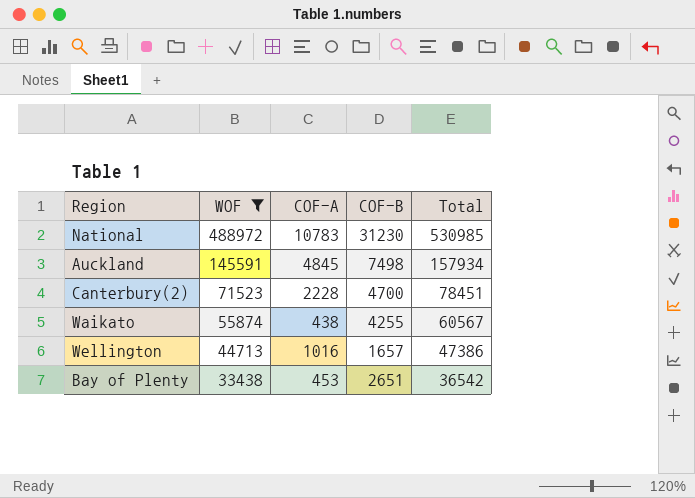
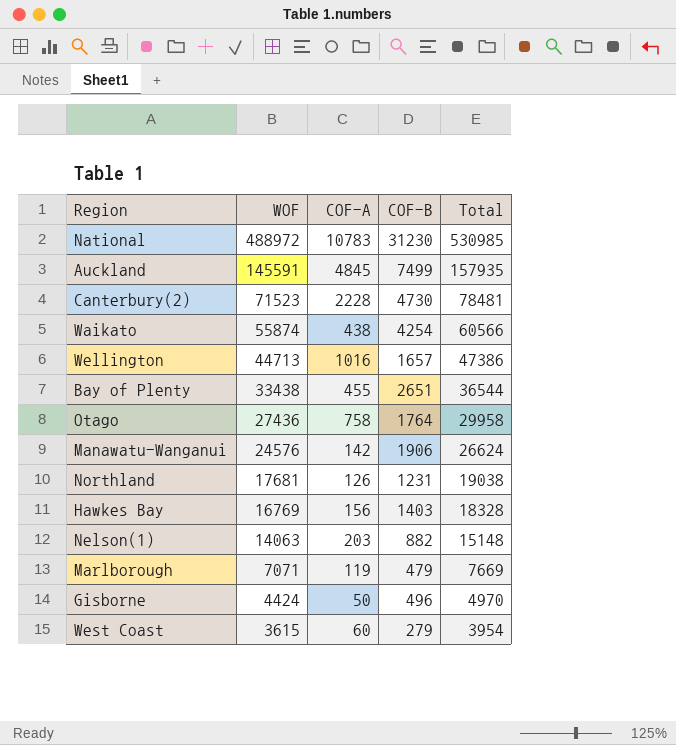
filter: WOF >= 33438 -> none
Auckland | COF-B: 7498 -> 7499
Auckland | Total: 157934 -> 157935
Canterbury(2) | COF-B: 4700 -> 4730
Canterbury(2) | Total: 78451 -> 78481
Waikato | COF-B: 4255 -> 4254
Waikato | Total: 60567 -> 60566
Bay of Plenty | COF-A: 453 -> 455
Bay of Plenty | Total: 36542 -> 36544

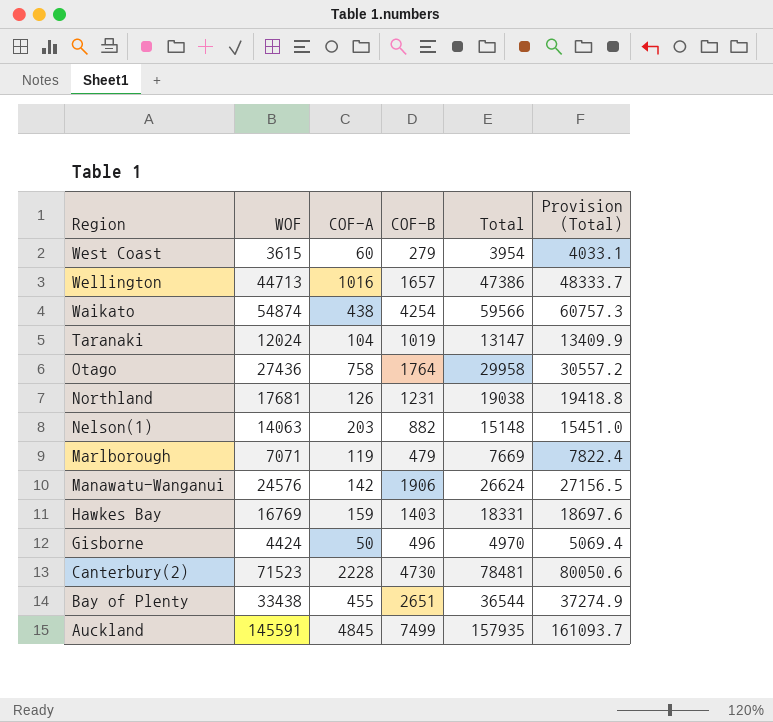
row order: WOF descending -> Region descending
column Provision (Total) | formula: none -> [Total] * 1.02
row National: 488972 | 10783 | 31230 | 530985 -> none
Waikato | WOF: 55874 -> 54874
Waikato | Total: 60566 -> 59566
row Taranaki: none -> 12024 | 104 | 1019 | 13147 | 13409.9
Hawkes Bay | COF-A: 156 -> 159
Hawkes Bay | Total: 18328 -> 18331

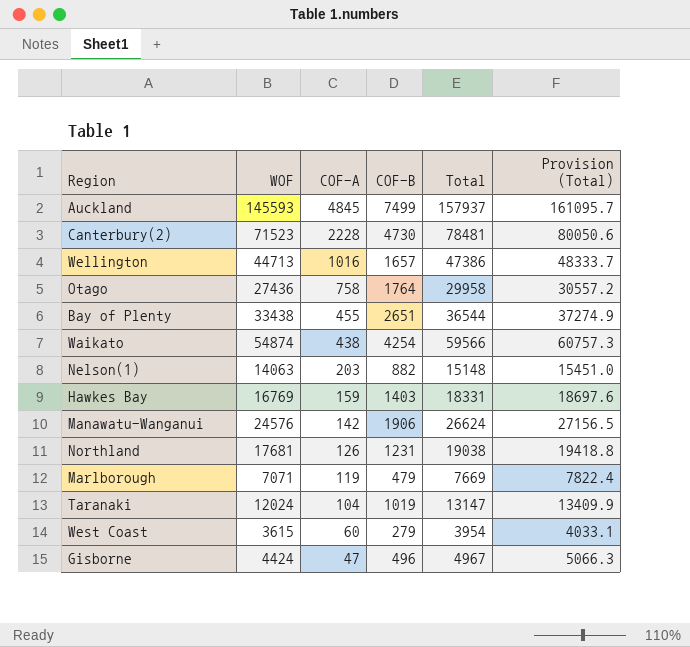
row order: Region descending -> COF-A descending
Auckland | WOF: 145591 -> 145593
Auckland | Total: 157935 -> 157937
Auckland | Provision (Total): 161093.7 -> 161095.7
Gisborne | COF-A: 50 -> 47
Gisborne | Total: 4970 -> 4967
Gisborne | Provision (Total): 5069.4 -> 5066.3

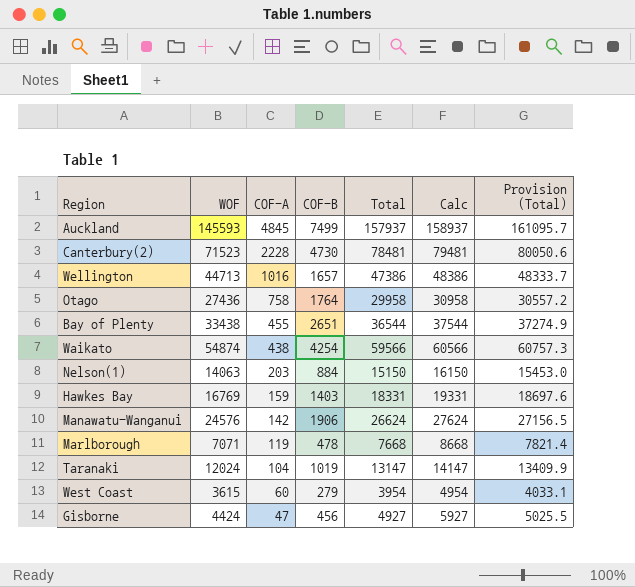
column Calc | formula: none -> [Total] + 1000
row Northland: 17681 | 126 | 1231 | 19038 | 19418.8 -> none
Nelson(1) | COF-B: 882 -> 884
Nelson(1) | Total: 15148 -> 15150
Nelson(1) | Provision (Total): 15451.0 -> 15453.0
Marlborough | COF-B: 479 -> 478
Marlborough | Total: 7669 -> 7668
Marlborough | Provision (Total): 7822.4 -> 7821.4
Gisborne | COF-B: 496 -> 456
Gisborne | Total: 4967 -> 4927
Gisborne | Provision (Total): 5066.3 -> 5025.5

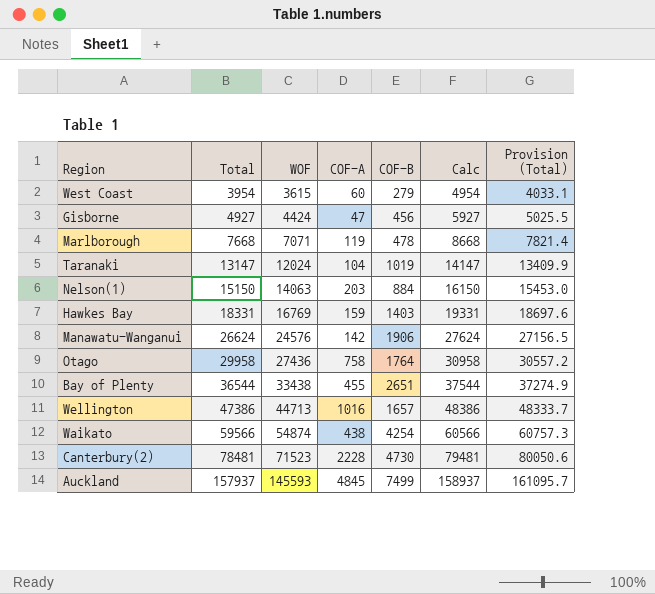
row order: COF-A descending -> Total ascending
column Total | position: 5 -> 2

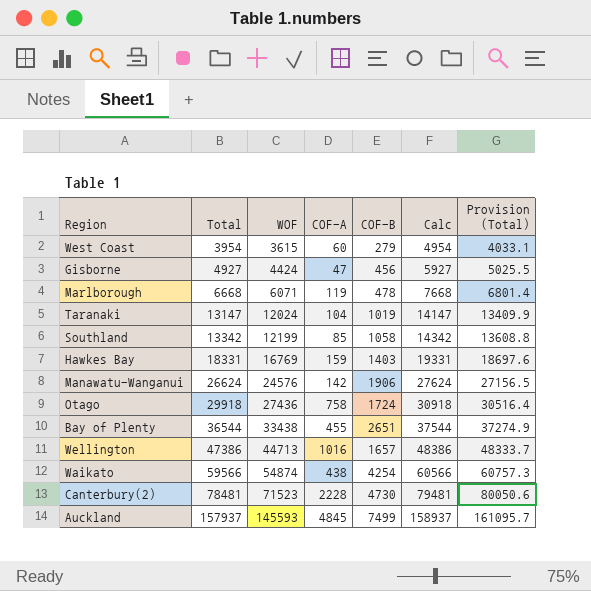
row Nelson(1): 15150 | 14063 | 203 | 884 | 16150 | 15453.0 -> none
Marlborough | Total: 7668 -> 6668
Marlborough | WOF: 7071 -> 6071
Marlborough | Calc: 8668 -> 7668
Marlborough | Provision (Total): 7821.4 -> 6801.4
row Southland: none -> 13342 | 12199 | 85 | 1058 | 14342 | 13608.8
Otago | Total: 29958 -> 29918
Otago | COF-B: 1764 -> 1724
Otago | Calc: 30958 -> 30918
Otago | Provision (Total): 30557.2 -> 30516.4

